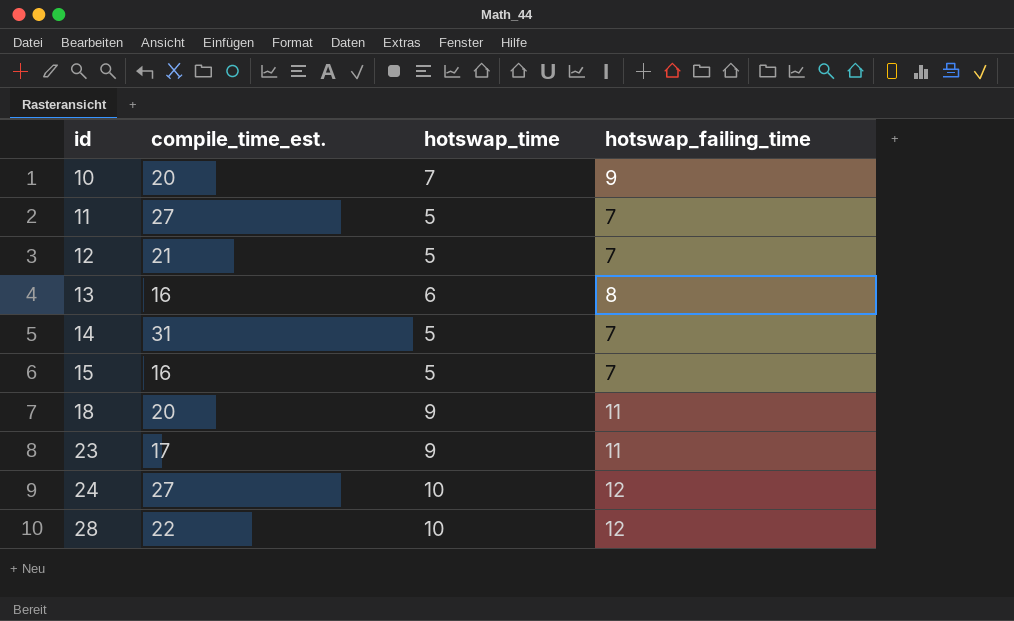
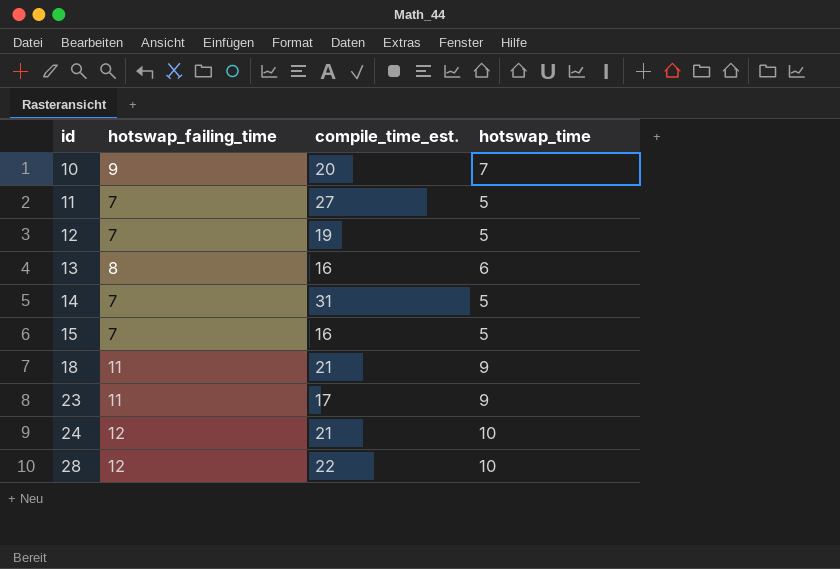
column hotswap_failing_time | position: 4 -> 2
12 | compile_time_est.: 21 -> 19
18 | compile_time_est.: 20 -> 21
24 | compile_time_est.: 27 -> 21

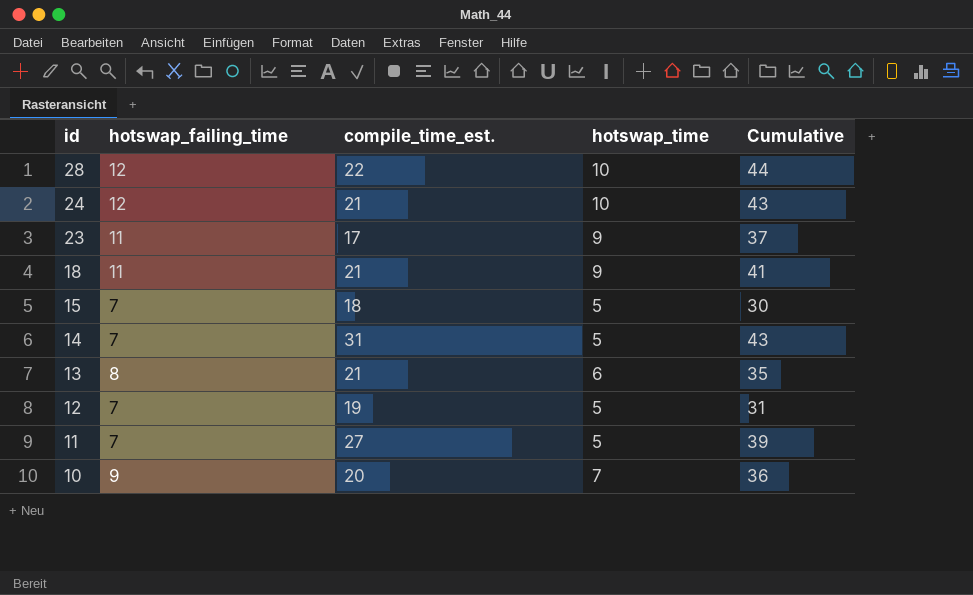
row order: id ascending -> id descending
column Cumulative | formula: none -> [hotswap_failing_time] + [compile_time_est.] + [hotswap_time]
15 | compile_time_est.: 16 -> 18
13 | compile_time_est.: 16 -> 21

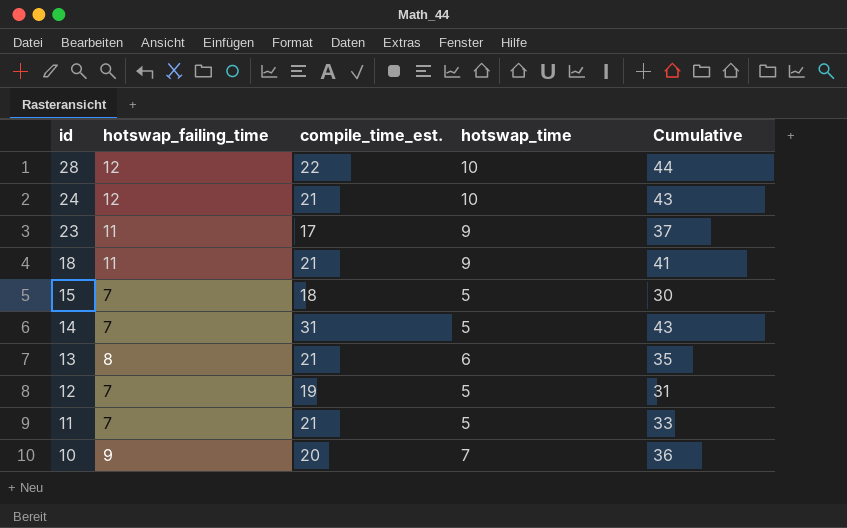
11 | compile_time_est.: 27 -> 21
11 | Cumulative: 39 -> 33

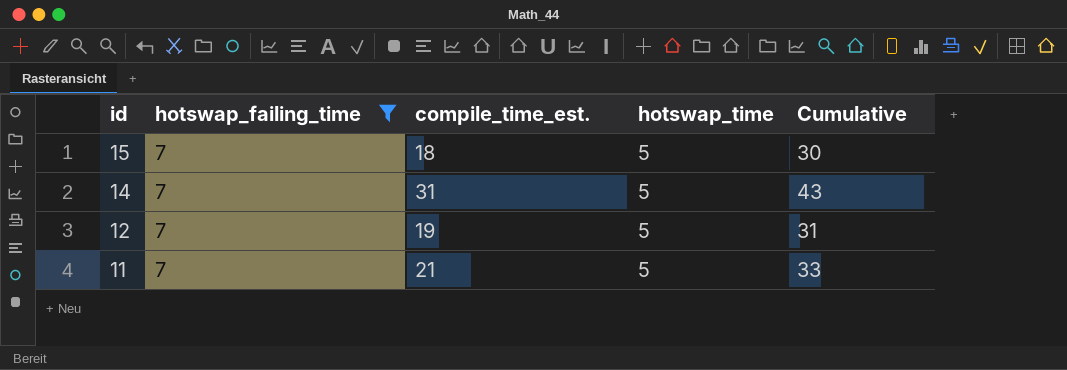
filter: none -> hotswap_failing_time = 7

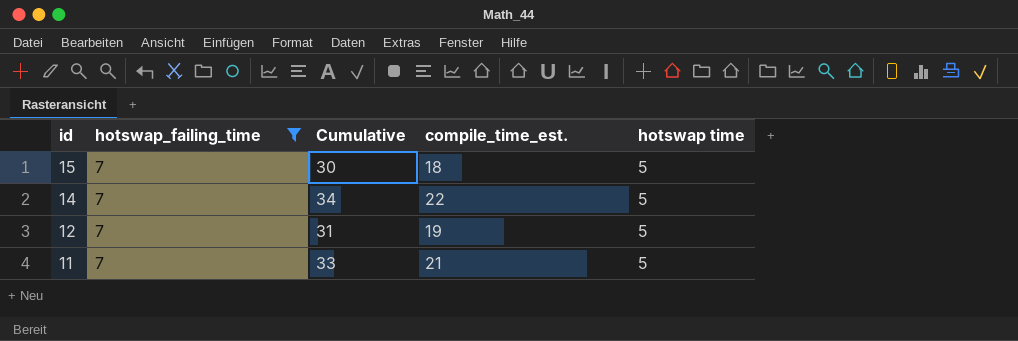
column Cumulative | position: 5 -> 3
column name: hotswap_time -> hotswap time
14 | Cumulative: 43 -> 34
14 | compile_time_est.: 31 -> 22

